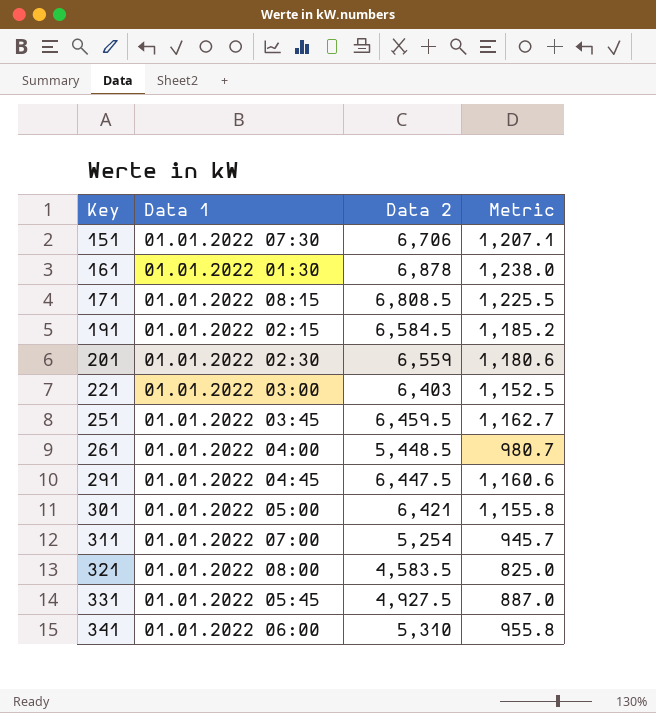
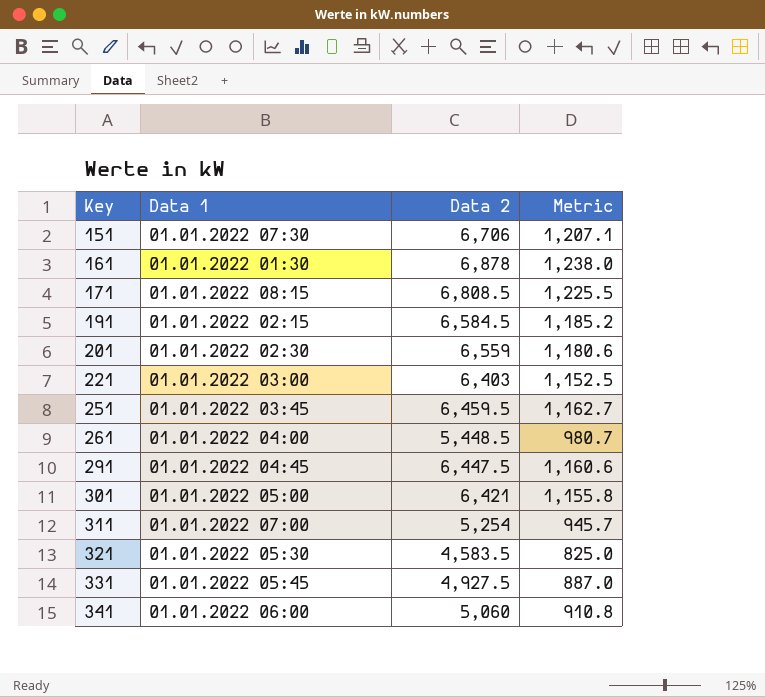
321 | Data 1: 01.01.2022 08:00 -> 01.01.2022 05:30
341 | Data 2: 5,310 -> 5,060
341 | Metric: 955.8 -> 910.8

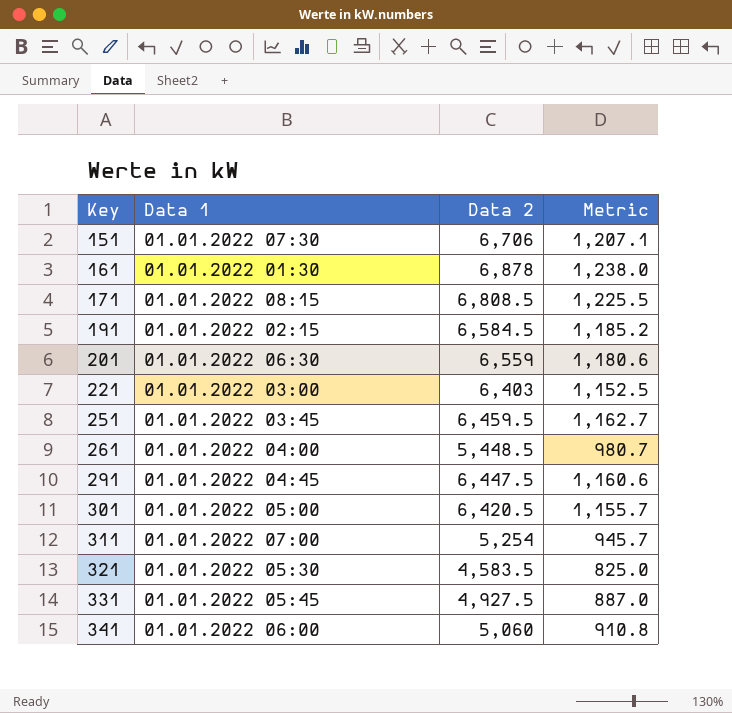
201 | Data 1: 01.01.2022 02:30 -> 01.01.2022 06:30
301 | Data 2: 6,421 -> 6,420.5
301 | Metric: 1,155.8 -> 1,155.7

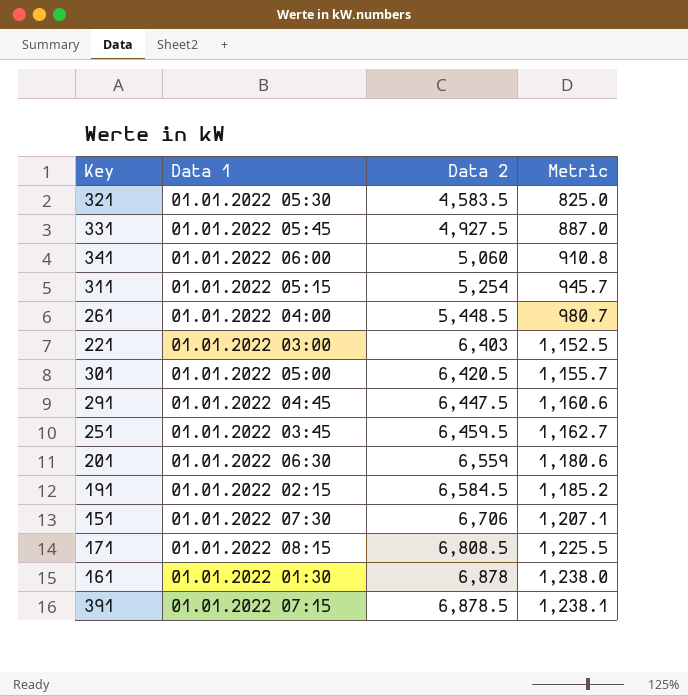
row order: Key ascending -> Data 2 ascending
311 | Data 1: 01.01.2022 07:00 -> 01.01.2022 05:15
row 391: none -> 01.01.2022 07:15 | 6,878.5 | 1,238.1

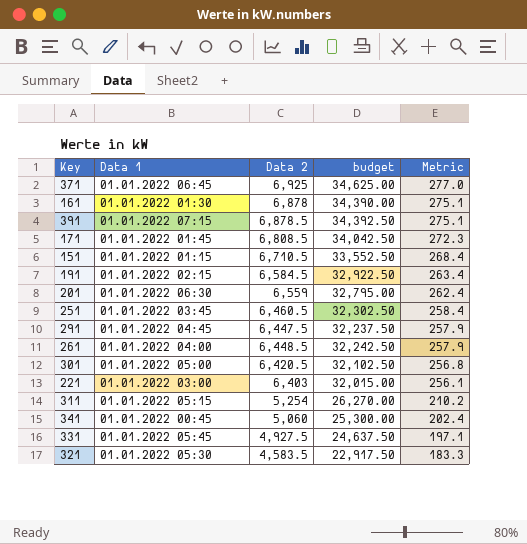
row order: Data 2 ascending -> Metric descending
column budget | formula: none -> [Data 2] * 5
column Metric | formula: [Data 2] * 0.18 -> [Data 2] * 0.04
row 371: none -> 01.01.2022 06:45 | 6,925 | 34,625.00 | 277.0
171 | Data 1: 01.01.2022 08:15 -> 01.01.2022 01:45
151 | Data 1: 01.01.2022 07:30 -> 01.01.2022 01:15
151 | Data 2: 6,706 -> 6,710.5
251 | Data 2: 6,459.5 -> 6,460.5
261 | Data 2: 5,448.5 -> 6,448.5
341 | Data 1: 01.01.2022 06:00 -> 01.01.2022 00:45

